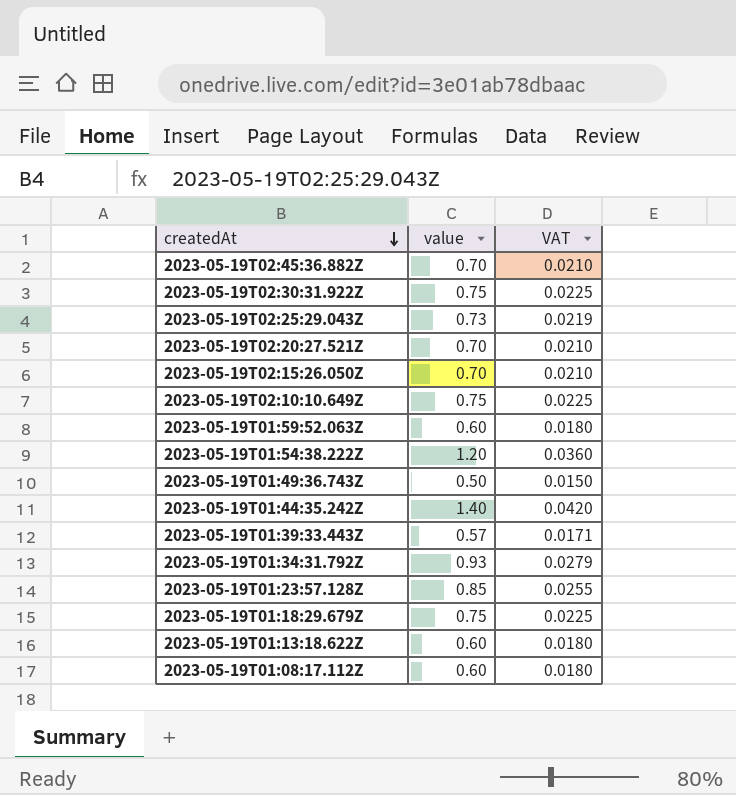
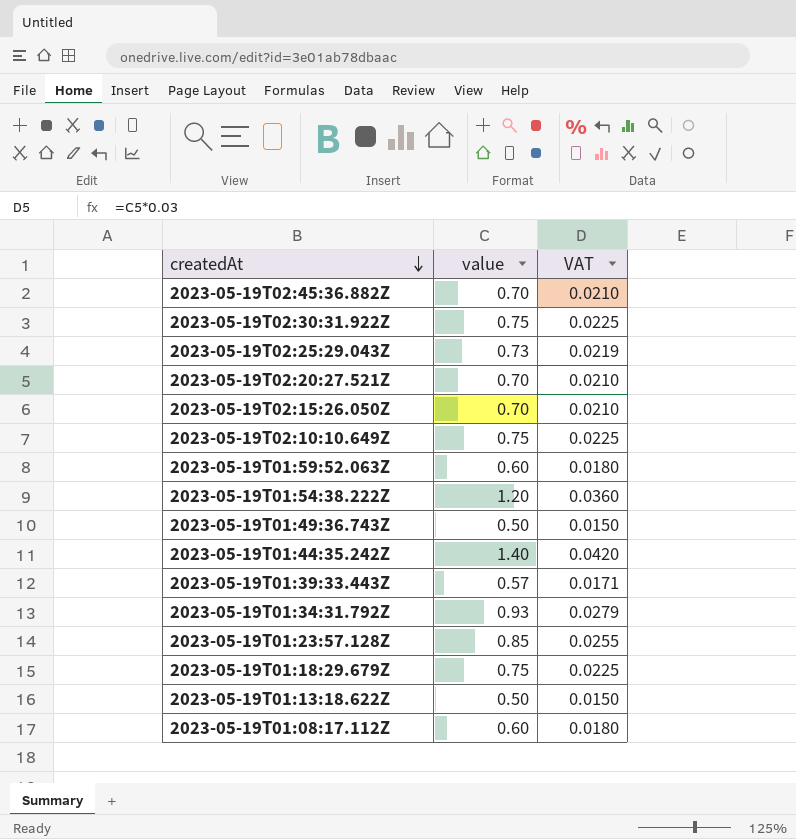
2023-05-19T01:13:18.622Z | value: 0.60 -> 0.50
2023-05-19T01:13:18.622Z | VAT: 0.0180 -> 0.0150

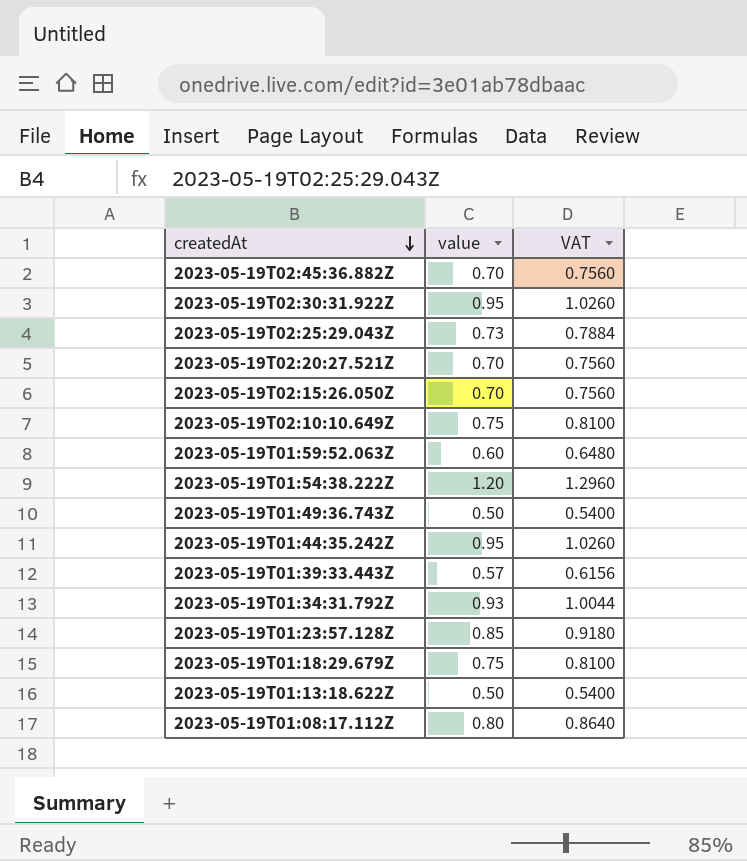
column VAT | formula: [value] * 0.03 -> [value] * 1.08
2023-05-19T02:30:31.922Z | value: 0.75 -> 0.95
2023-05-19T01:44:35.242Z | value: 1.40 -> 0.95
2023-05-19T01:08:17.112Z | value: 0.60 -> 0.80

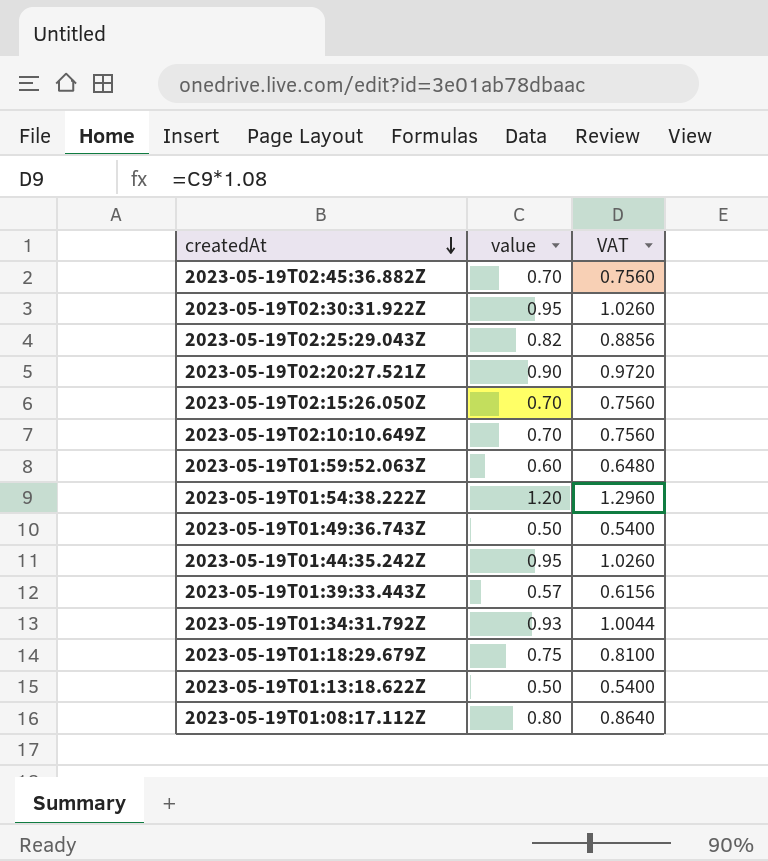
row 2023-05-19T01:23:57.128Z: 0.85 | 0.9180 -> none
2023-05-19T02:25:29.043Z | value: 0.73 -> 0.82
2023-05-19T02:25:29.043Z | VAT: 0.7884 -> 0.8856
2023-05-19T02:20:27.521Z | value: 0.70 -> 0.90
2023-05-19T02:20:27.521Z | VAT: 0.7560 -> 0.9720
2023-05-19T02:10:10.649Z | value: 0.75 -> 0.70
2023-05-19T02:10:10.649Z | VAT: 0.8100 -> 0.7560

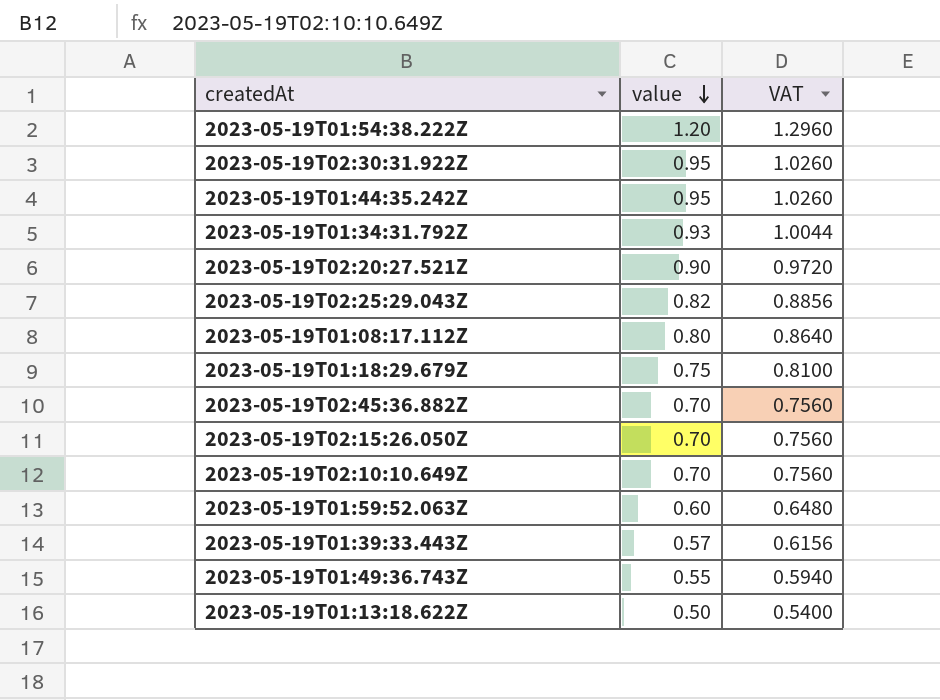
row order: createdAt descending -> value descending
2023-05-19T01:49:36.743Z | value: 0.50 -> 0.55
2023-05-19T01:49:36.743Z | VAT: 0.5400 -> 0.5940

